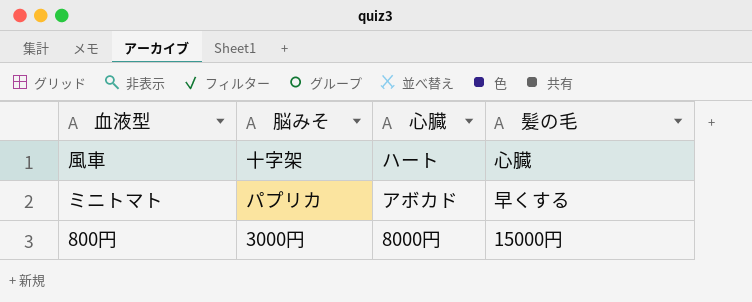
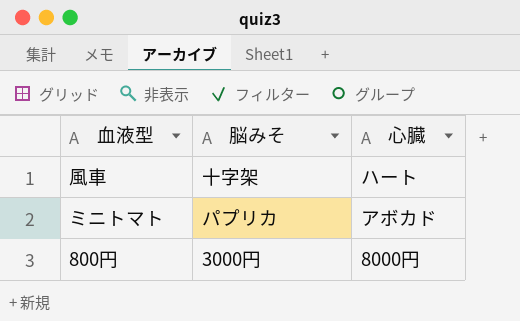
column 髪の毛 | position: 4 -> none

